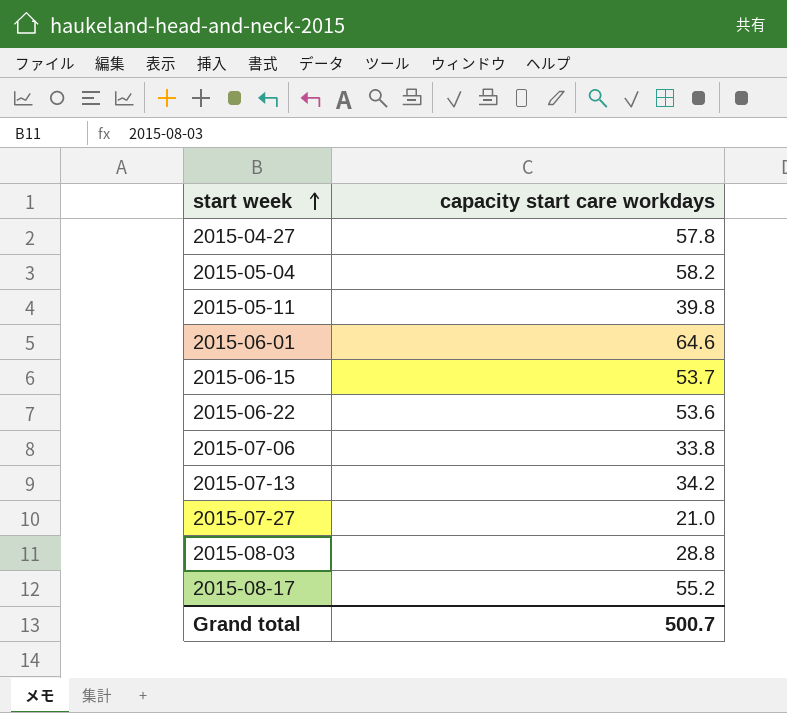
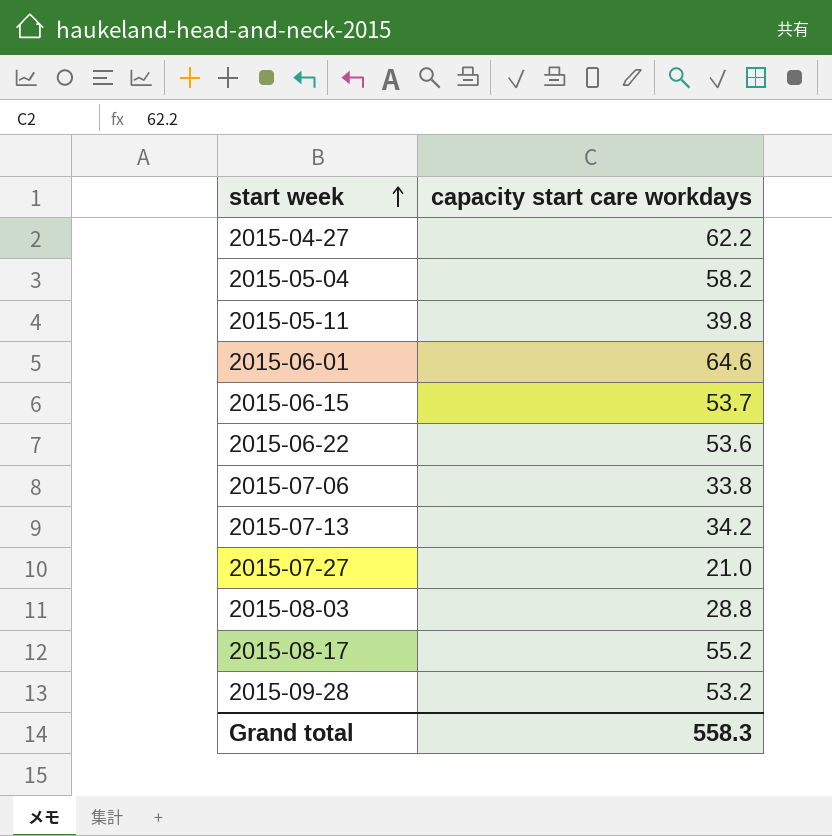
2015-04-27 | capacity start care workdays: 57.8 -> 62.2
row 2015-09-28: none -> 53.2
Grand total | capacity start care workdays: 500.7 -> 558.3

